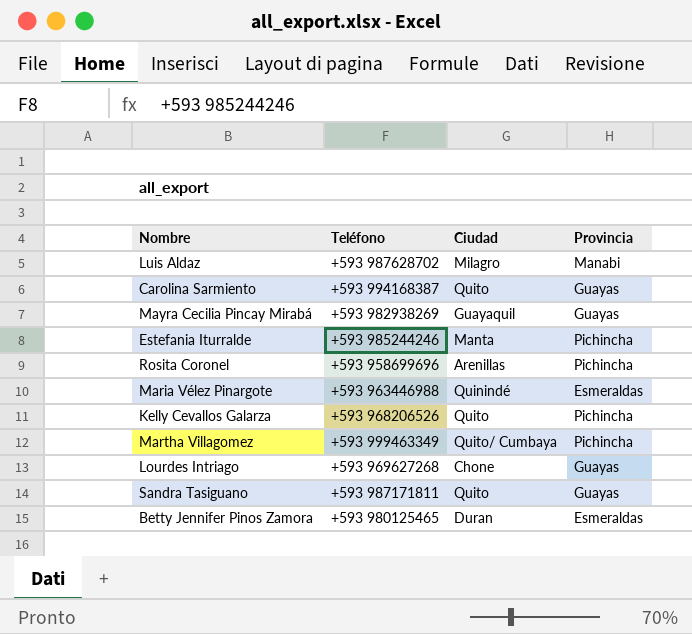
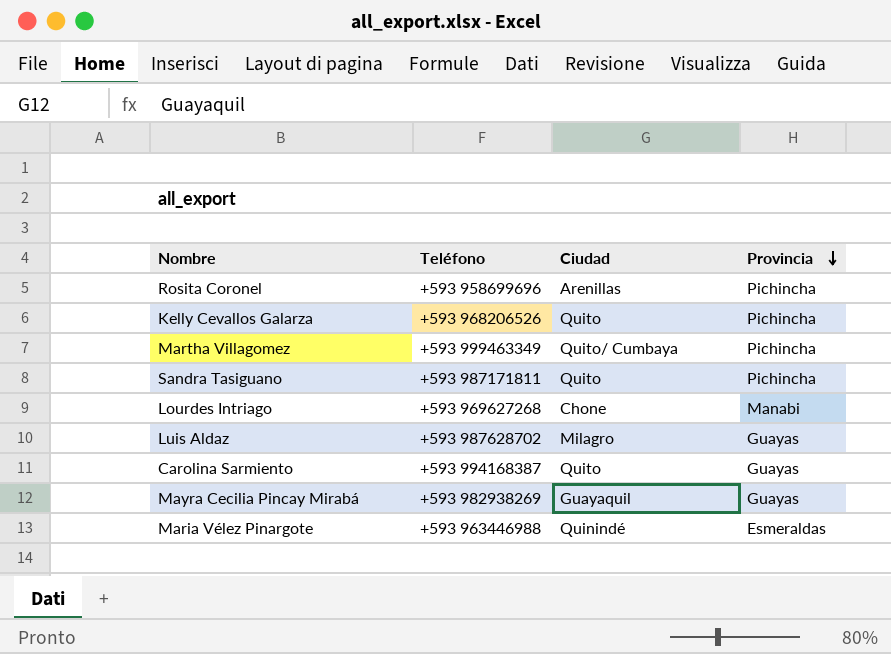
row order: none -> Provincia descending
row Estefania Iturralde: +593 985244246 | Manta | Pichincha -> none
row Betty Jennifer Pinos Zamora: +593 980125465 | Duran | Esmeraldas -> none
Sandra Tasiguano | Provincia: Guayas -> Pichincha
Lourdes Intriago | Provincia: Guayas -> Manabi
Luis Aldaz | Provincia: Manabi -> Guayas

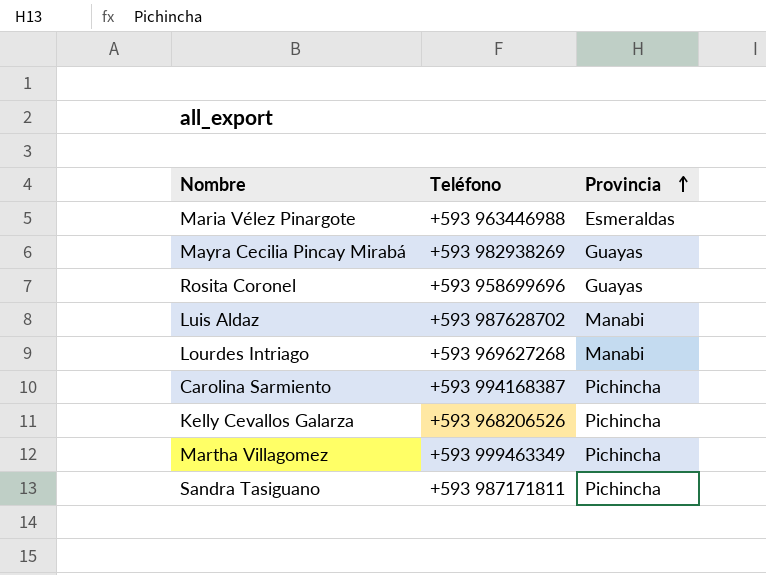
row order: Provincia descending -> Provincia ascending
column Ciudad | position: 3 -> none
Rosita Coronel | Provincia: Pichincha -> Guayas
Luis Aldaz | Provincia: Guayas -> Manabi
Carolina Sarmiento | Provincia: Guayas -> Pichincha

